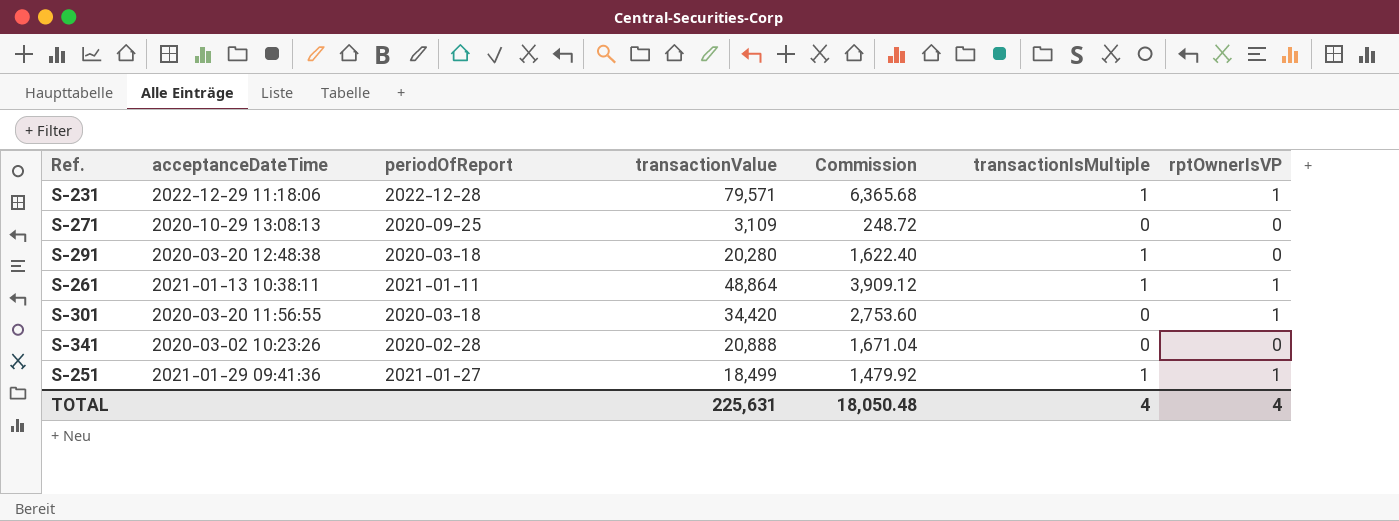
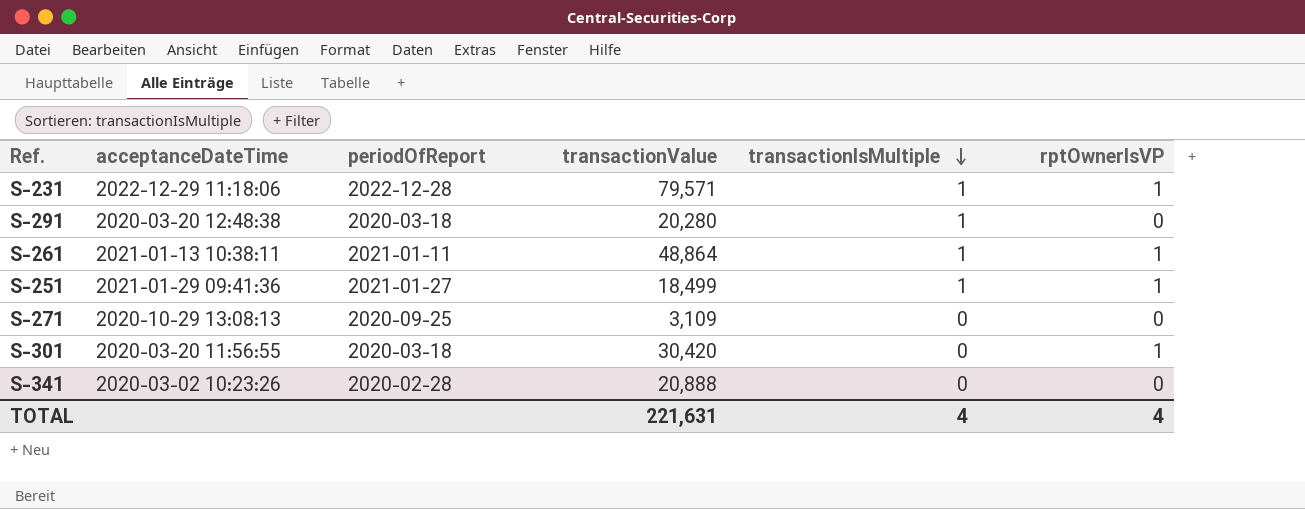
row order: none -> transactionIsMultiple descending
column Commission | formula: [transactionValue] * 0.08 -> none
S-301 | transactionValue: 34,420 -> 30,420
TOTAL | transactionValue: 225,631 -> 221,631

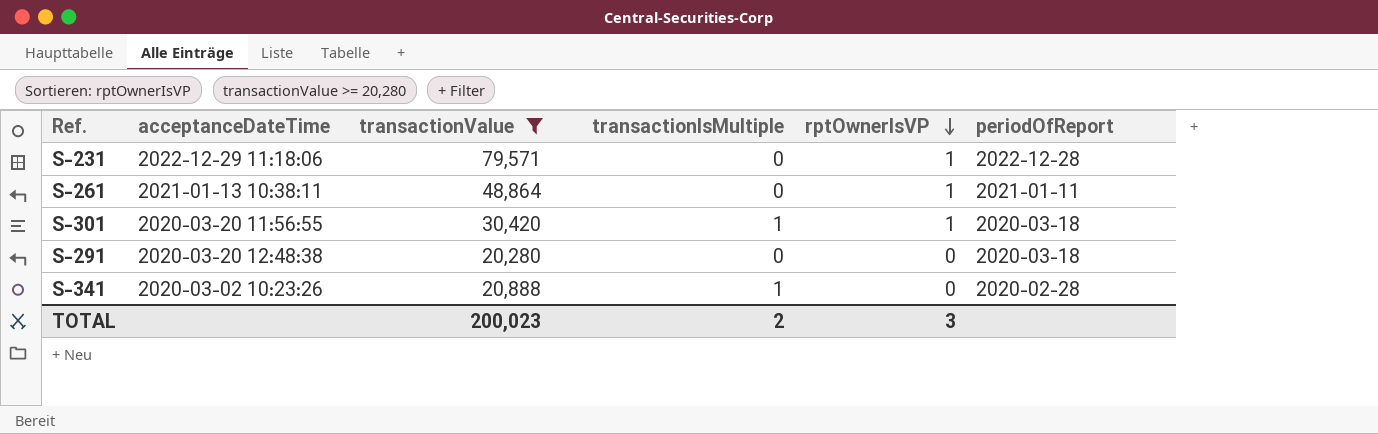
filter: none -> transactionValue >= 20,280
row order: transactionIsMultiple descending -> rptOwnerIsVP descending
column periodOfReport | position: 3 -> 6
S-231 | transactionIsMultiple: 1 -> 0
S-261 | transactionIsMultiple: 1 -> 0
S-301 | transactionIsMultiple: 0 -> 1
S-291 | transactionIsMultiple: 1 -> 0
S-341 | transactionIsMultiple: 0 -> 1
TOTAL | transactionValue: 221,631 -> 200,023
TOTAL | transactionIsMultiple: 4 -> 2
TOTAL | rptOwnerIsVP: 4 -> 3

